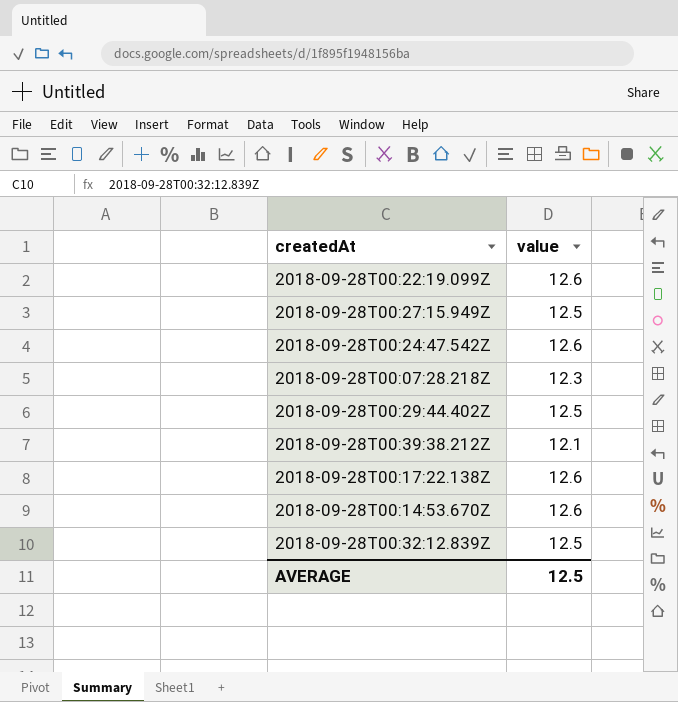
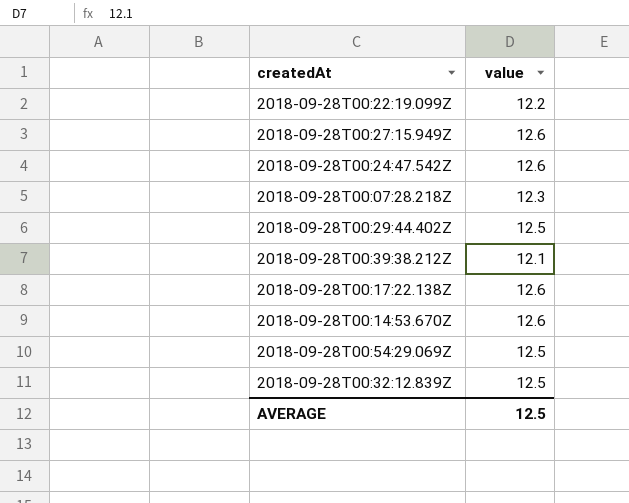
2018-09-28T00:22:19.099Z | value: 12.6 -> 12.2
2018-09-28T00:27:15.949Z | value: 12.5 -> 12.6
row 2018-09-28T00:54:29.069Z: none -> 12.5

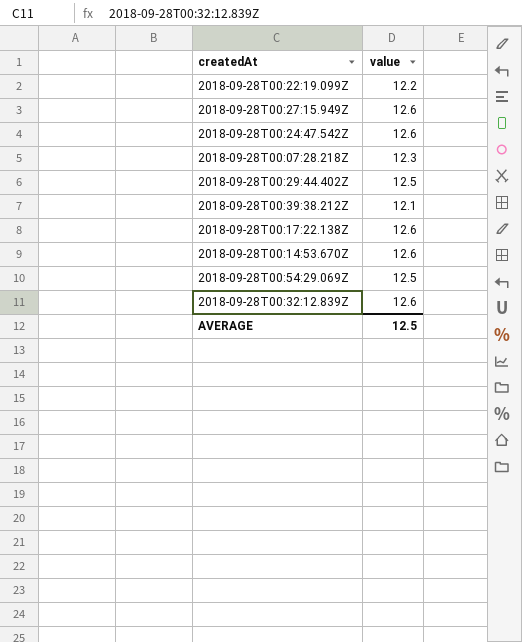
2018-09-28T00:32:12.839Z | value: 12.5 -> 12.6

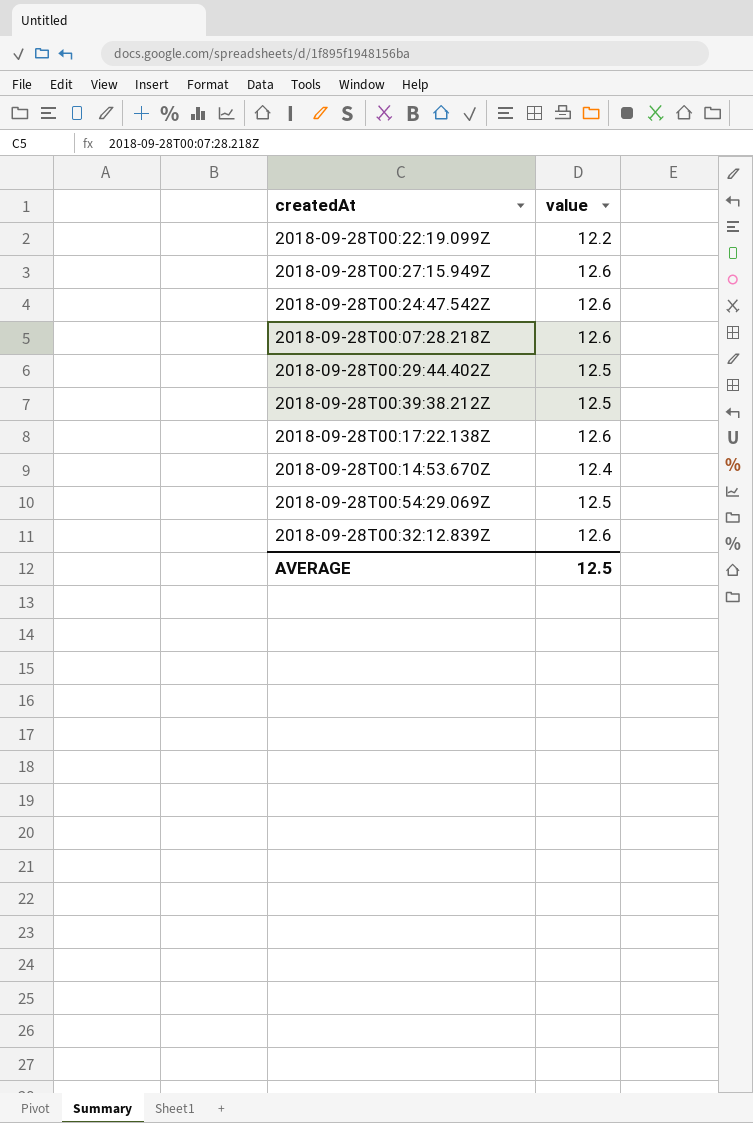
2018-09-28T00:07:28.218Z | value: 12.3 -> 12.6
2018-09-28T00:39:38.212Z | value: 12.1 -> 12.5
2018-09-28T00:14:53.670Z | value: 12.6 -> 12.4

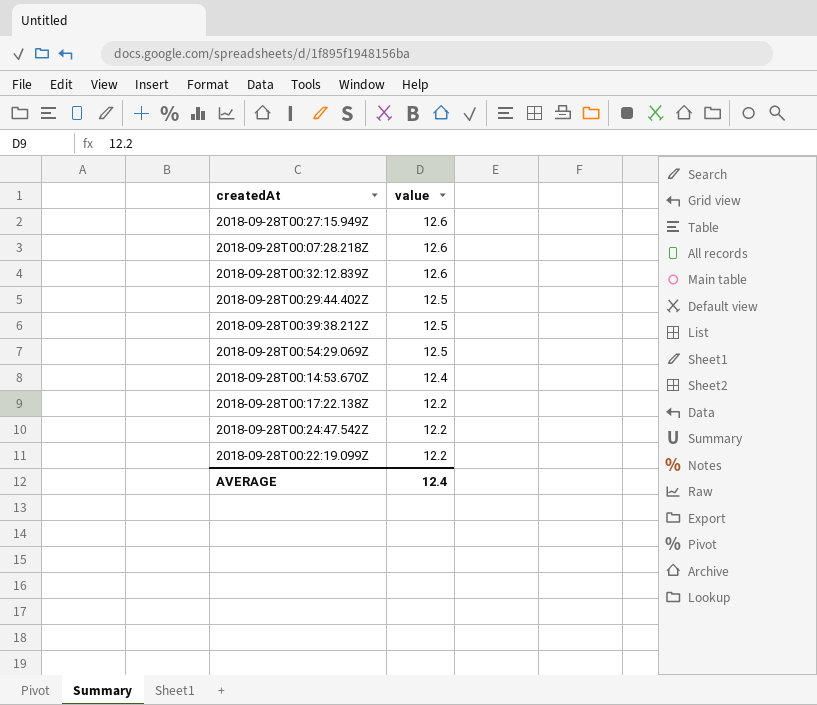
row order: none -> value descending
2018-09-28T00:17:22.138Z | value: 12.6 -> 12.2
2018-09-28T00:24:47.542Z | value: 12.6 -> 12.2
AVERAGE | value: 12.5 -> 12.4

